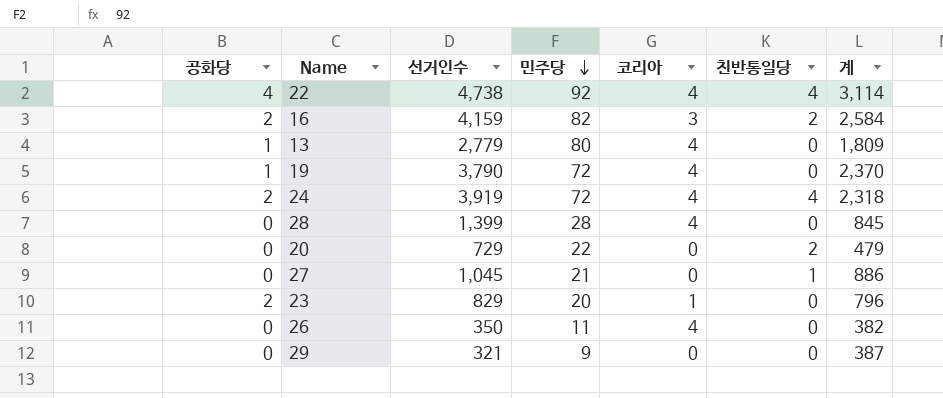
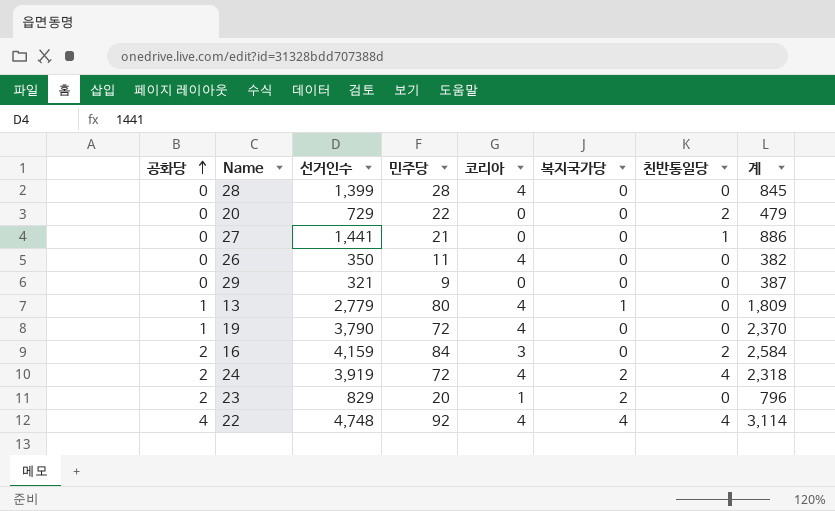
row order: 민주당 descending -> 공화당 ascending
column 복지국가당 | position: none -> 6
27 | 선거인수: 1,045 -> 1,441
16 | 민주당: 82 -> 84
22 | 선거인수: 4,738 -> 4,748

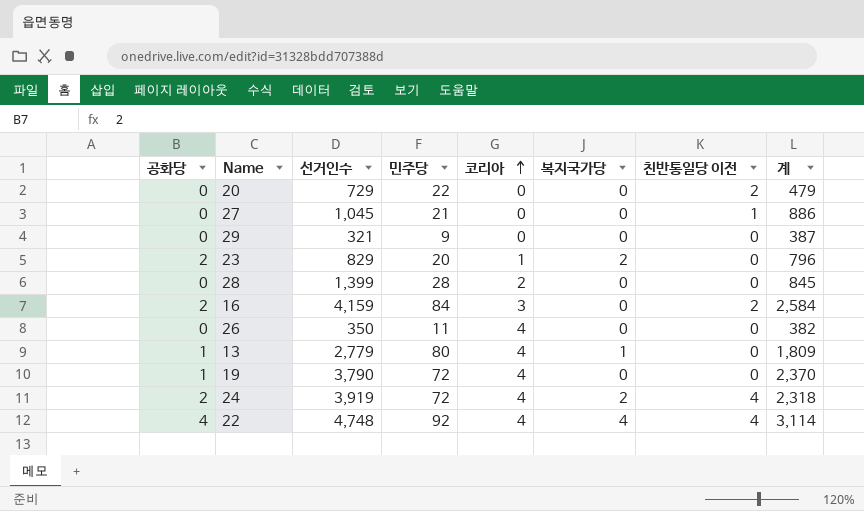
row order: 공화당 ascending -> 코리아 ascending
column name: 친반통일당 -> 친반통일당 이전
27 | 선거인수: 1,441 -> 1,045
28 | 코리아: 4 -> 2

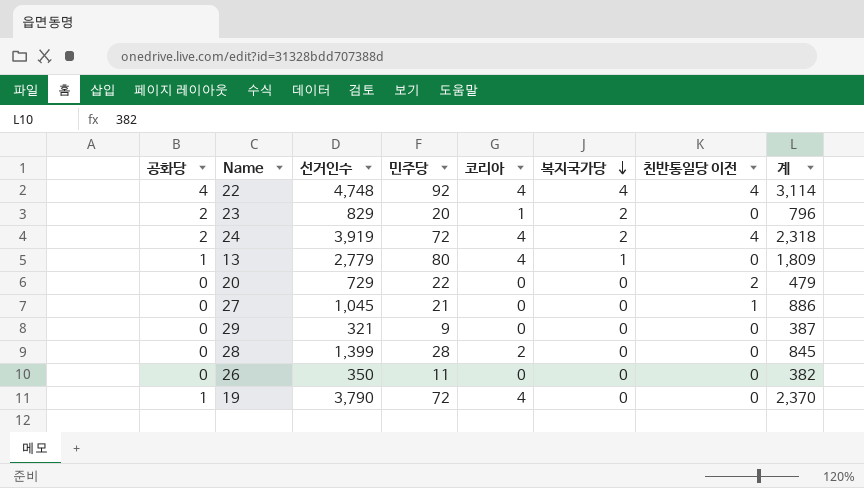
row order: 코리아 ascending -> 복지국가당 descending
row 16: 2 | 4,159 | 84 | 3 | 0 | 2 | 2,584 -> none
26 | 코리아: 4 -> 0

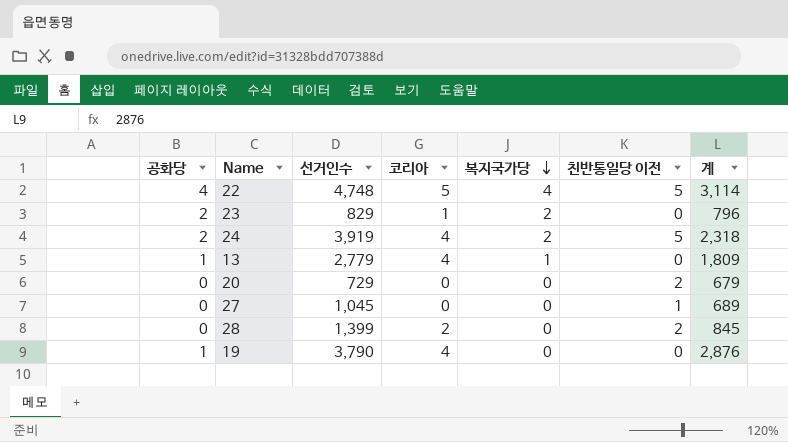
column 민주당 | position: 4 -> none
row 29: 0 | 321 | 9 | 0 | 0 | 0 | 387 -> none
row 26: 0 | 350 | 11 | 0 | 0 | 0 | 382 -> none
22 | 코리아: 4 -> 5
22 | 친반통일당 이전: 4 -> 5
24 | 친반통일당 이전: 4 -> 5
20 | 계: 479 -> 679
27 | 계: 886 -> 689
28 | 친반통일당 이전: 0 -> 2
19 | 계: 2,370 -> 2,876

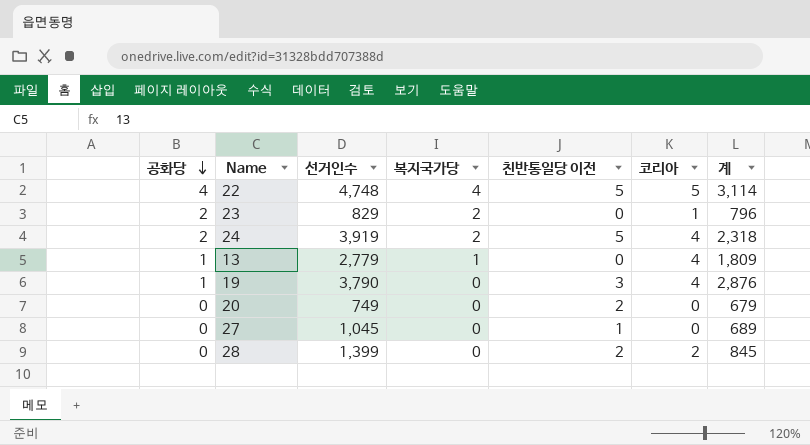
row order: 복지국가당 descending -> 공화당 descending
column 코리아 | position: 4 -> 6
19 | 친반통일당 이전: 0 -> 3
20 | 선거인수: 729 -> 749

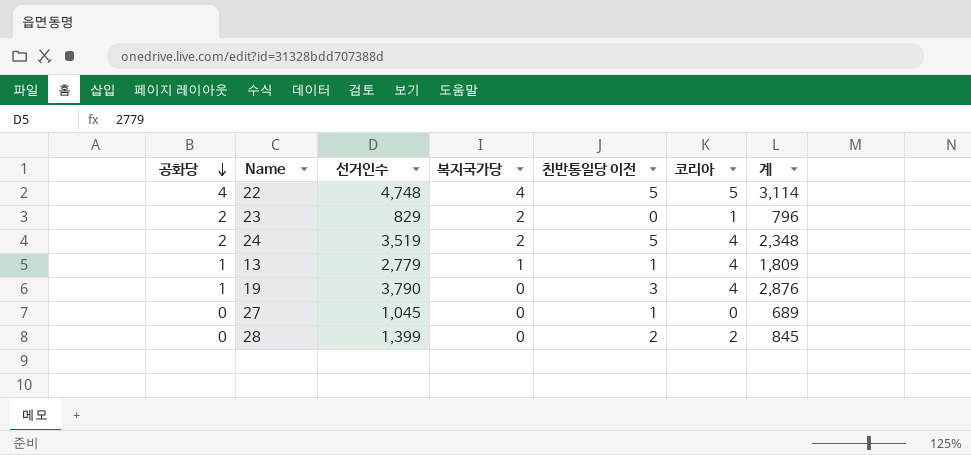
row 20: 0 | 749 | 0 | 2 | 0 | 679 -> none
24 | 선거인수: 3,919 -> 3,519
24 | 계: 2,318 -> 2,348
13 | 친반통일당 이전: 0 -> 1

